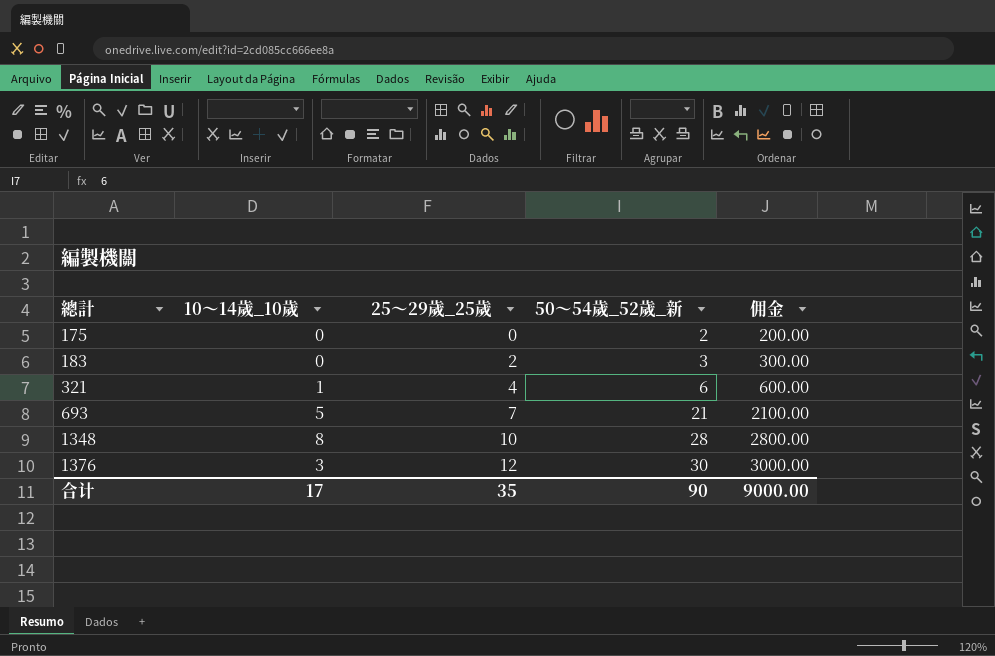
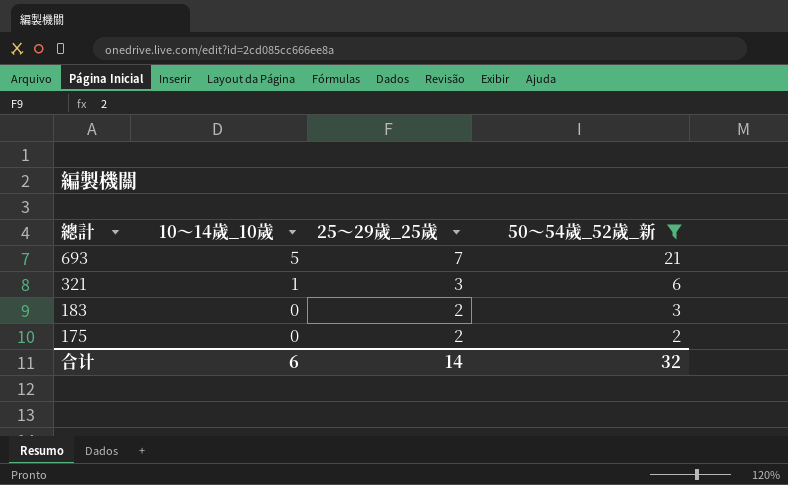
filter: none -> 50～54歲_52歲_新 <= 21
row order: 總計 ascending -> 總計 descending
column 佣金 | formula: [50～54歲_52歲_新] * 100 -> none
321 | 25～29歲_25歲: 4 -> 3
175 | 25～29歲_25歲: 0 -> 2
合计 | 10～14歲_10歲: 17 -> 6
合计 | 25～29歲_25歲: 35 -> 14
合计 | 50～54歲_52歲_新: 90 -> 32

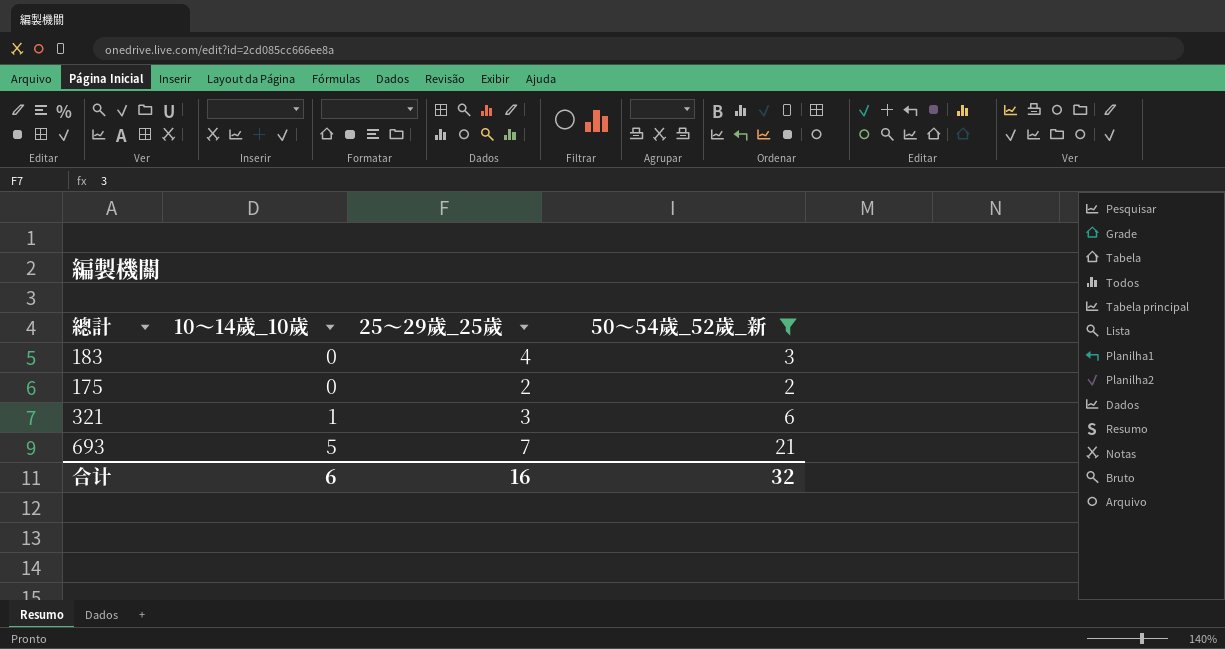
row order: 總計 descending -> 10～14歲_10歲 ascending
183 | 25～29歲_25歲: 2 -> 4
合计 | 25～29歲_25歲: 14 -> 16

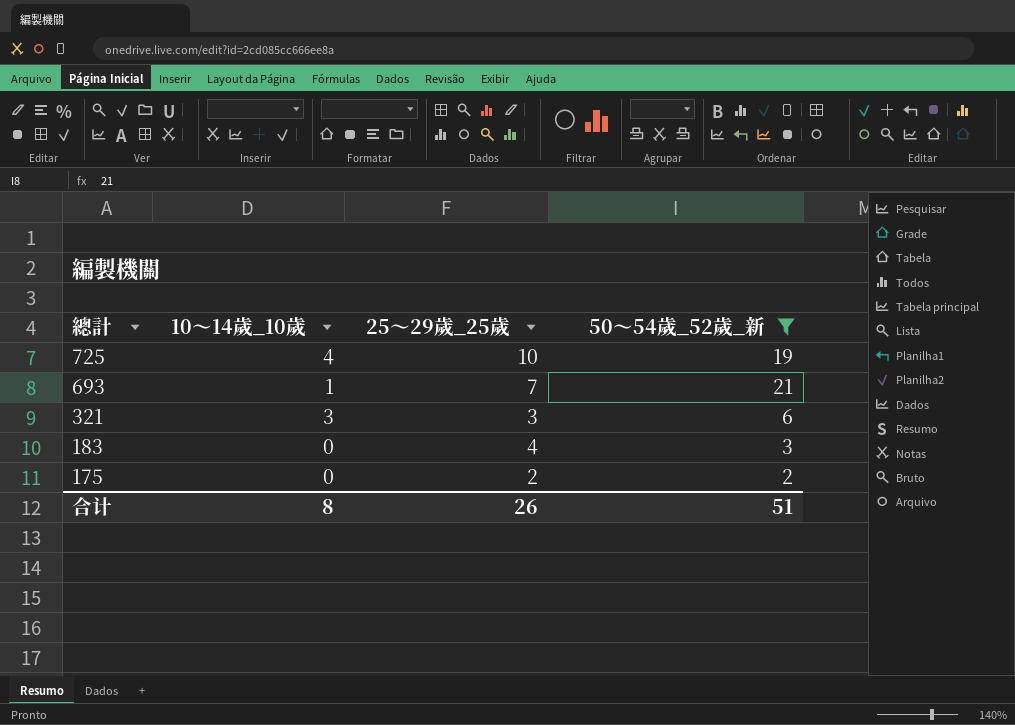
row order: 10～14歲_10歲 ascending -> 總計 descending
row 725: none -> 4 | 10 | 19
693 | 10～14歲_10歲: 5 -> 1
321 | 10～14歲_10歲: 1 -> 3
合计 | 10～14歲_10歲: 6 -> 8
合计 | 25～29歲_25歲: 16 -> 26
合计 | 50～54歲_52歲_新: 32 -> 51

